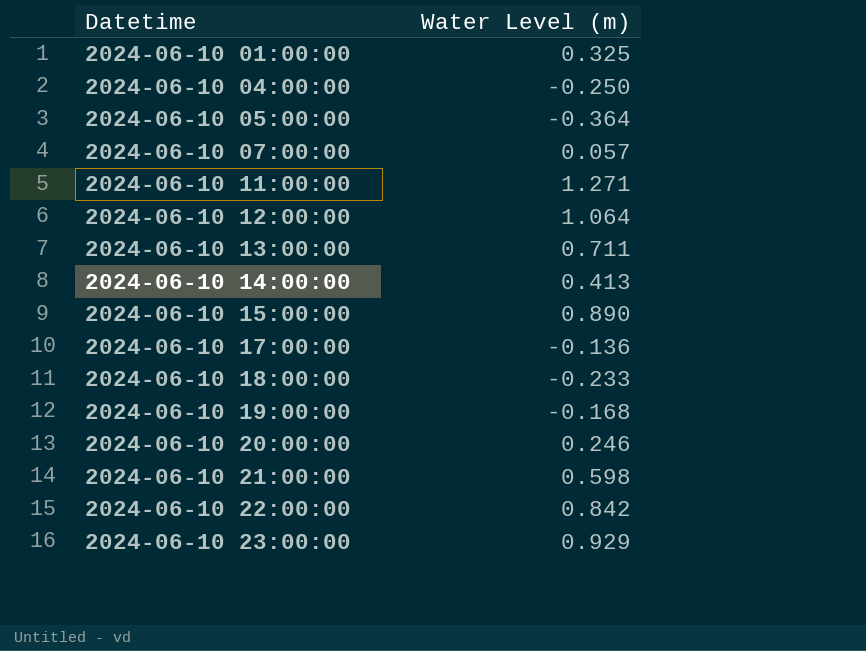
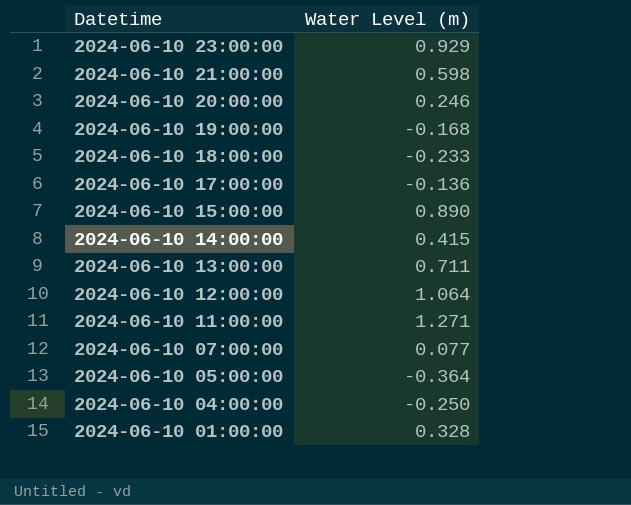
row order: Datetime ascending -> Datetime descending
row 2024-06-10 22:00:00: 0.842 -> none
2024-06-10 14:00:00 | Water Level (m): 0.413 -> 0.415
2024-06-10 07:00:00 | Water Level (m): 0.057 -> 0.077
2024-06-10 01:00:00 | Water Level (m): 0.325 -> 0.328

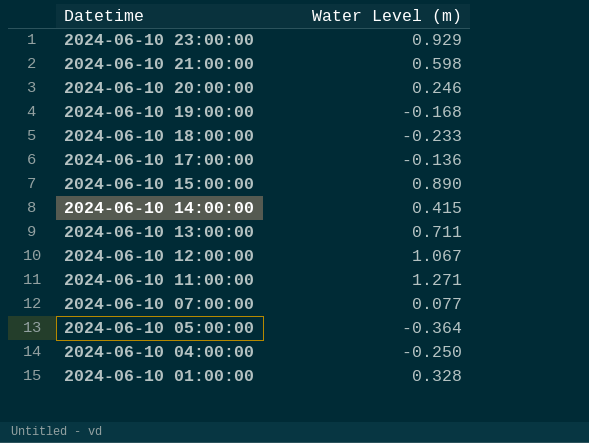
2024-06-10 12:00:00 | Water Level (m): 1.064 -> 1.067

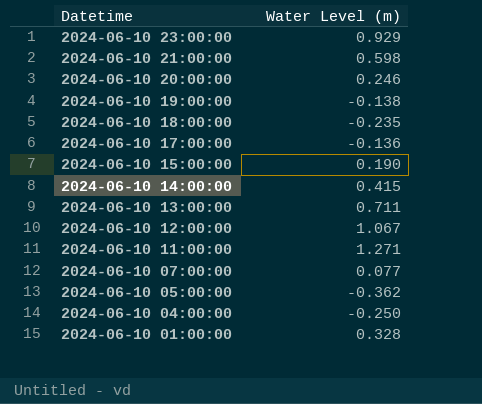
2024-06-10 19:00:00 | Water Level (m): -0.168 -> -0.138
2024-06-10 18:00:00 | Water Level (m): -0.233 -> -0.235
2024-06-10 15:00:00 | Water Level (m): 0.890 -> 0.190
2024-06-10 05:00:00 | Water Level (m): -0.364 -> -0.362

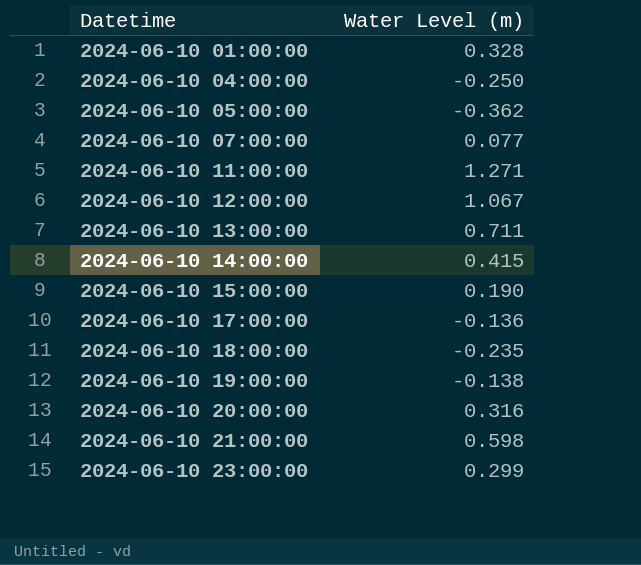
row order: Datetime descending -> Datetime ascending
2024-06-10 20:00:00 | Water Level (m): 0.246 -> 0.316
2024-06-10 23:00:00 | Water Level (m): 0.929 -> 0.299

